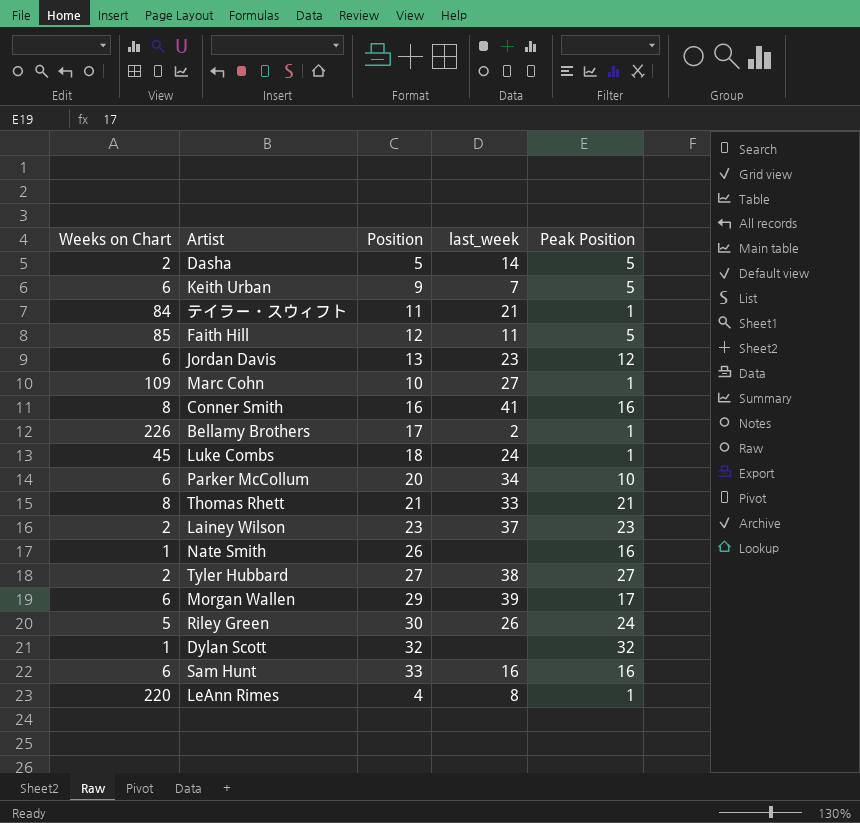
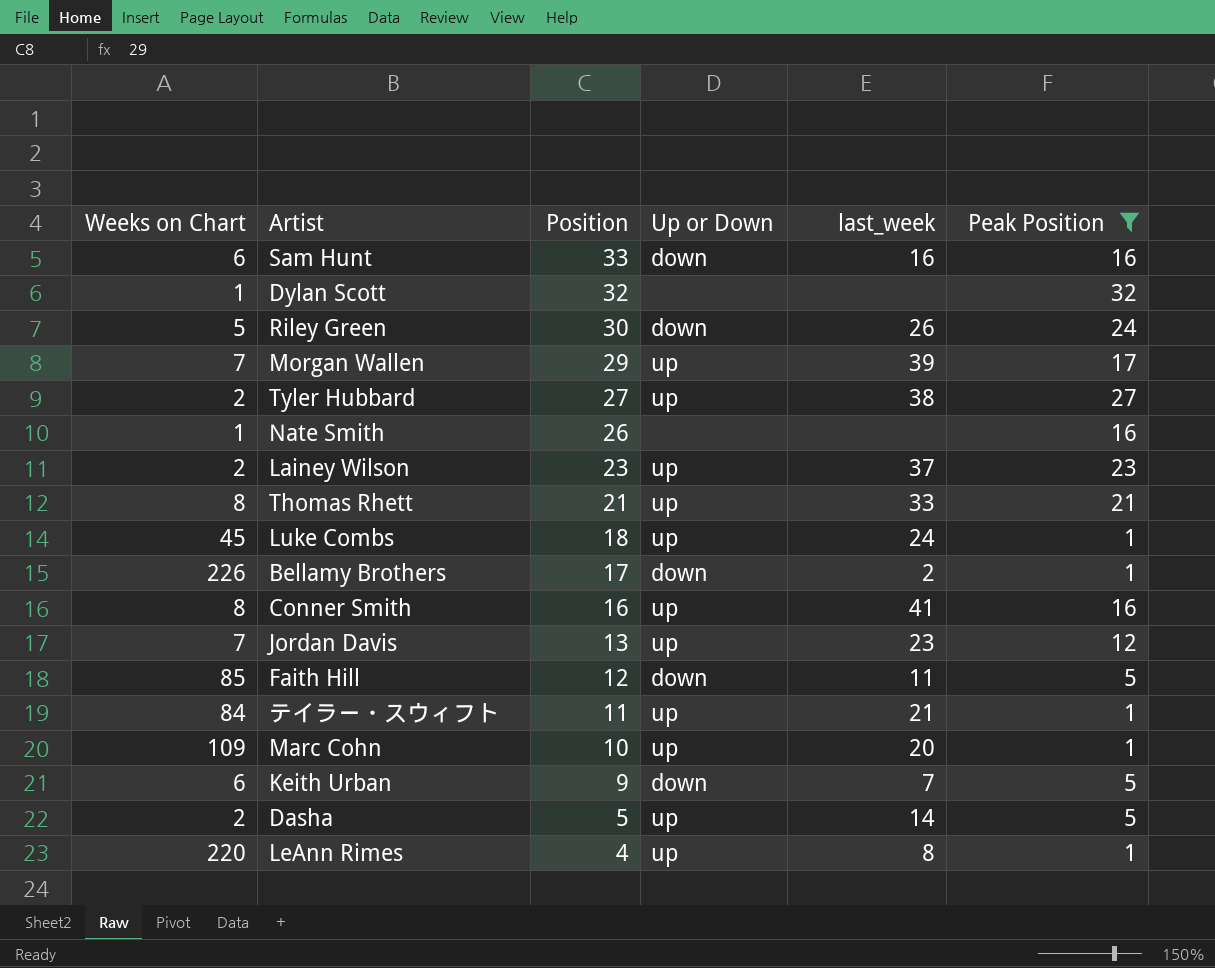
filter: none -> Peak Position != 10
row order: none -> Position descending
column Up or Down | position: none -> 4
Morgan Wallen | Weeks on Chart: 6 -> 7
Jordan Davis | Weeks on Chart: 6 -> 7
Marc Cohn | last_week: 27 -> 20

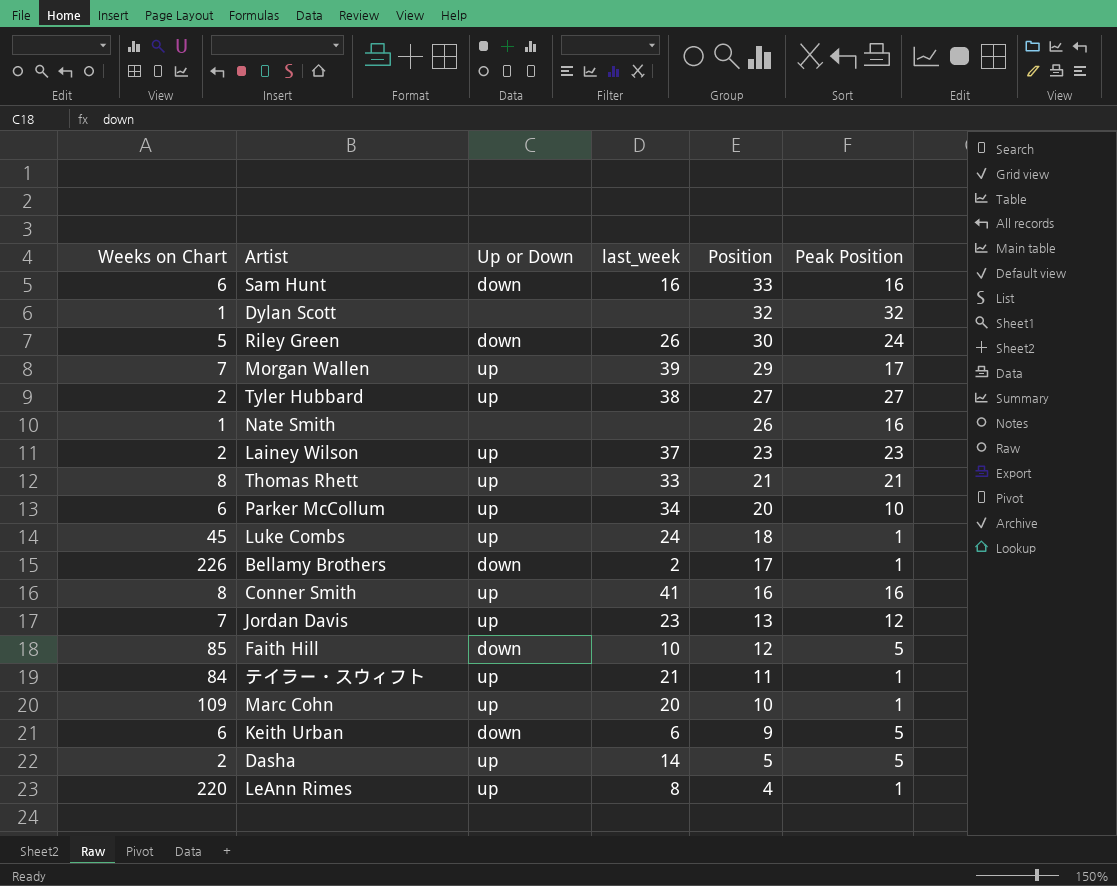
filter: Peak Position != 10 -> none
column Position | position: 3 -> 5
Faith Hill | last_week: 11 -> 10
Keith Urban | last_week: 7 -> 6

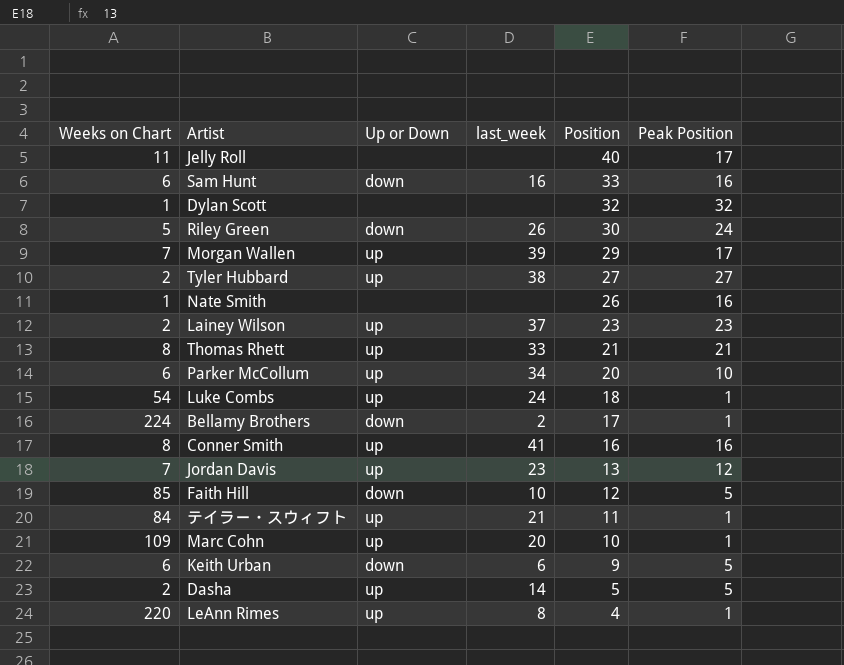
row Jelly Roll: none -> 11 | none | none | 40 | 17
Luke Combs | Weeks on Chart: 45 -> 54
Bellamy Brothers | Weeks on Chart: 226 -> 224

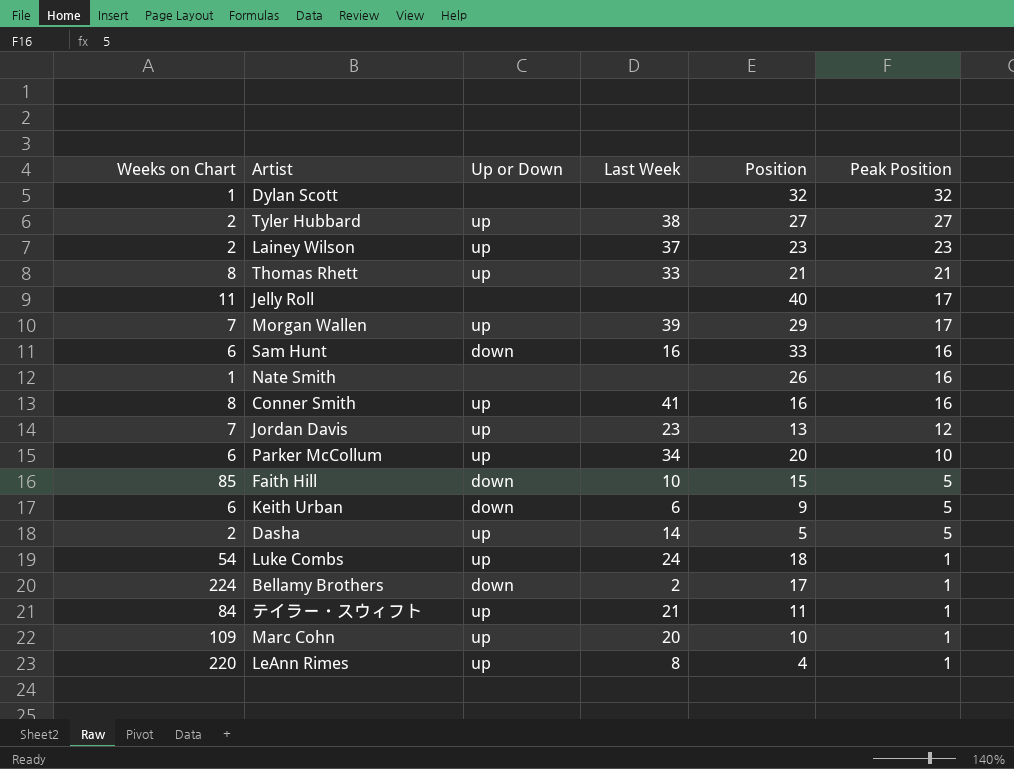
row order: Position descending -> Peak Position descending
column name: last_week -> Last Week
row Riley Green: 5 | down | 26 | 30 | 24 -> none
Faith Hill | Position: 12 -> 15

